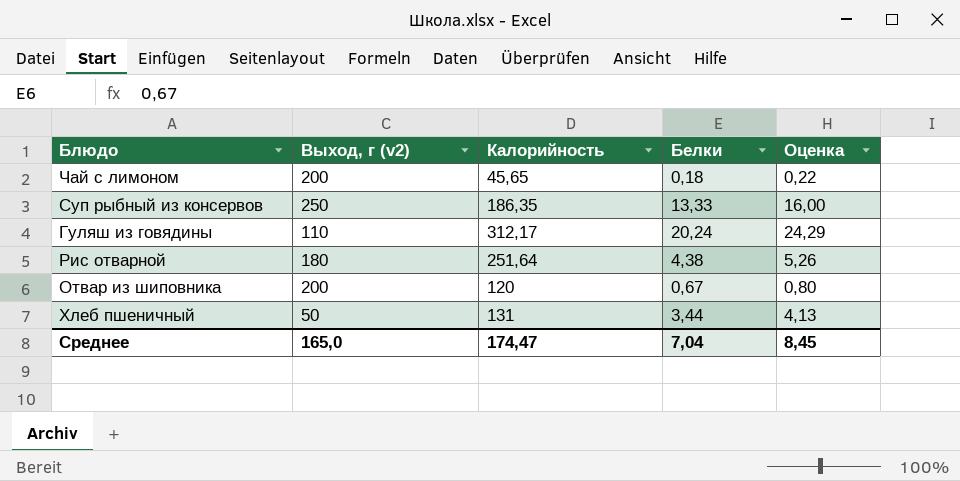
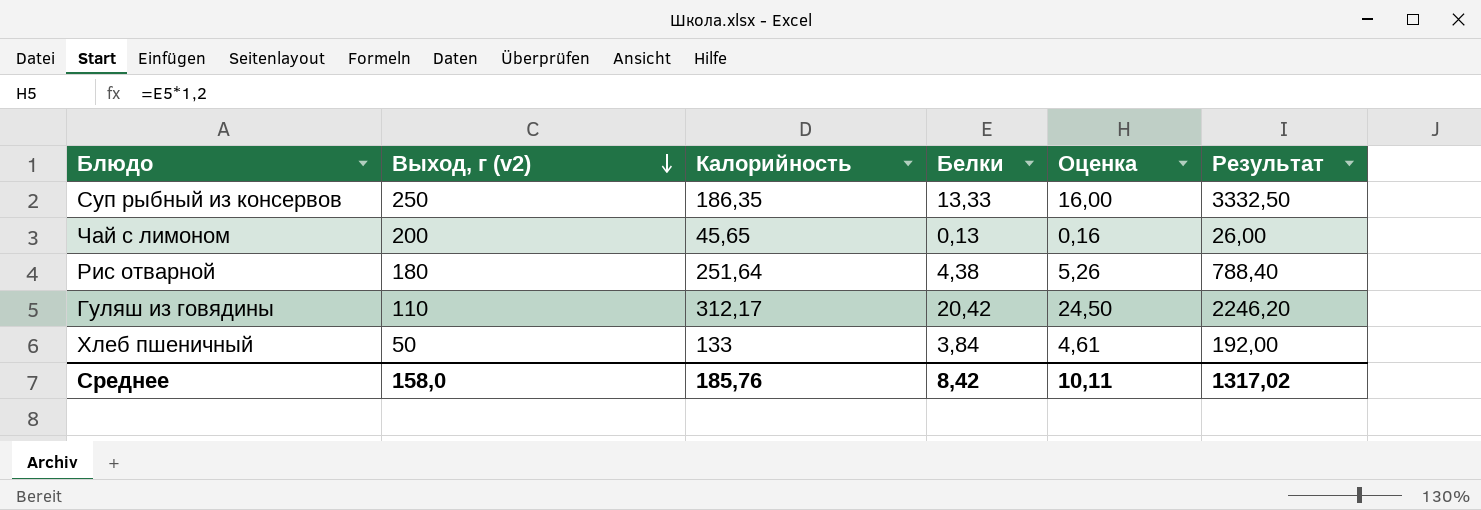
row order: none -> Выход, г (v2) descending
column Результат | formula: none -> [Выход, г (v2)] * [Белки]
row Отвар из шиповника: 200 | 120 | 0,67 | 0,80 -> none
Чай с лимоном | Белки: 0,18 -> 0,13
Чай с лимоном | Оценка: 0,22 -> 0,16
Гуляш из говядины | Белки: 20,24 -> 20,42
Гуляш из говядины | Оценка: 24,29 -> 24,50
Хлеб пшеничный | Калорийность: 131 -> 133
Хлеб пшеничный | Белки: 3,44 -> 3,84
Хлеб пшеничный | Оценка: 4,13 -> 4,61
Среднее | Выход, г (v2): 165,0 -> 158,0
Среднее | Калорийность: 174,47 -> 185,76
Среднее | Белки: 7,04 -> 8,42
Среднее | Оценка: 8,45 -> 10,11

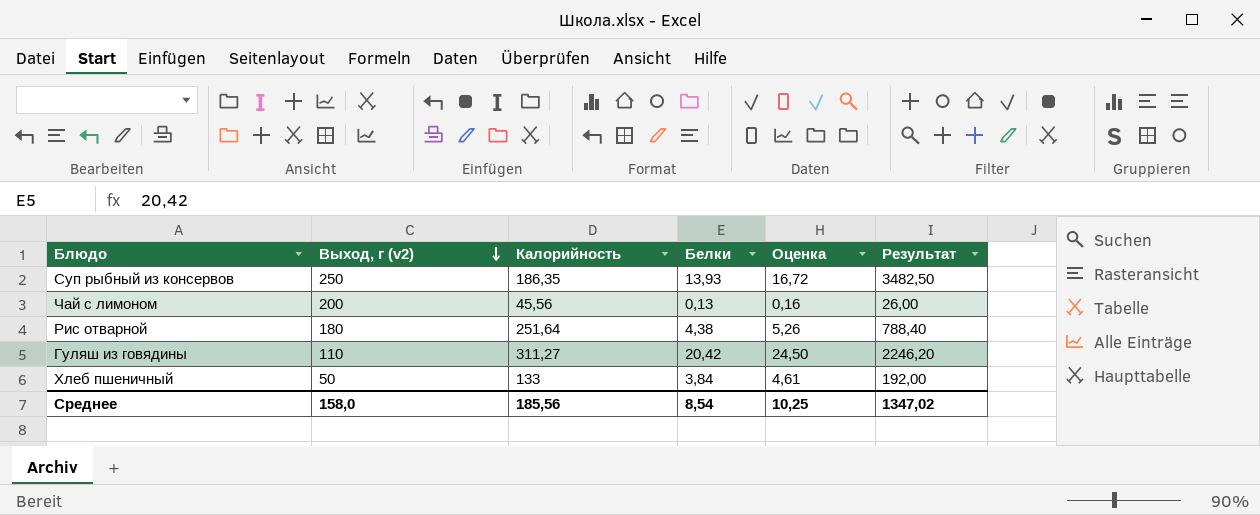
Суп рыбный из консервов | Белки: 13,33 -> 13,93
Суп рыбный из консервов | Оценка: 16,00 -> 16,72
Суп рыбный из консервов | Результат: 3332,50 -> 3482,50
Чай с лимоном | Калорийность: 45,65 -> 45,56
Гуляш из говядины | Калорийность: 312,17 -> 311,27
Среднее | Калорийность: 185,76 -> 185,56
Среднее | Белки: 8,42 -> 8,54
Среднее | Оценка: 10,11 -> 10,25
Среднее | Результат: 1317,02 -> 1347,02

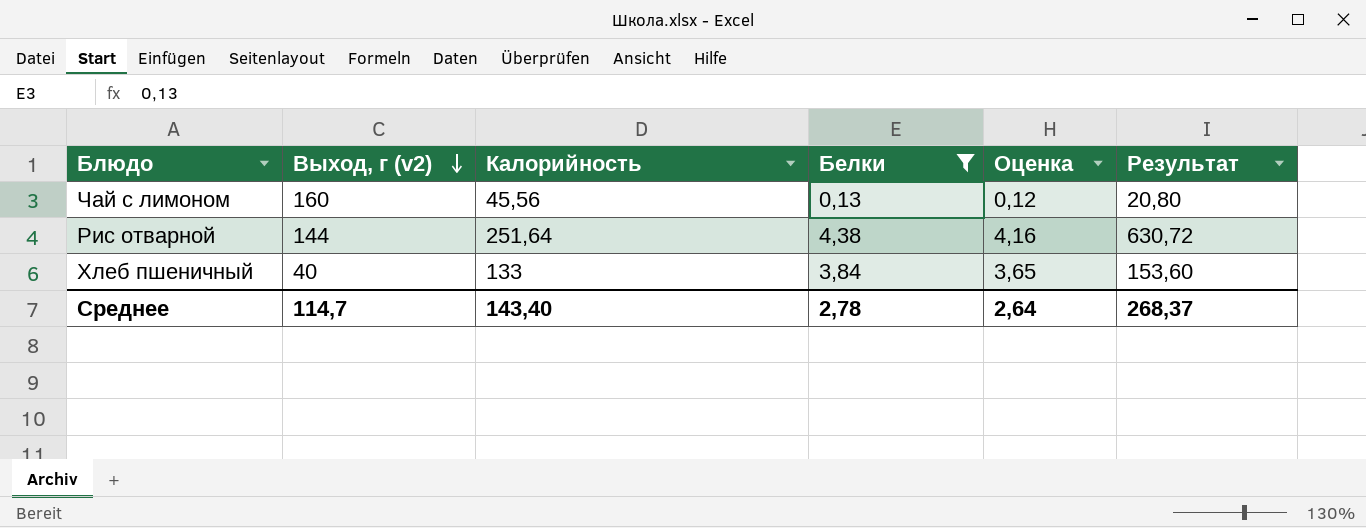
filter: none -> Белки <= 4,38
column Оценка | formula: [Белки] * 1,2 -> [Белки] * 0,95
Чай с лимоном | Выход, г (v2): 200 -> 160
Чай с лимоном | Результат: 26,00 -> 20,80
Рис отварной | Выход, г (v2): 180 -> 144
Рис отварной | Результат: 788,40 -> 630,72
Хлеб пшеничный | Выход, г (v2): 50 -> 40
Хлеб пшеничный | Результат: 192,00 -> 153,60
Среднее | Выход, г (v2): 158,0 -> 114,7
Среднее | Калорийность: 185,56 -> 143,40
Среднее | Белки: 8,54 -> 2,78
Среднее | Оценка: 10,25 -> 2,64
Среднее | Результат: 1347,02 -> 268,37

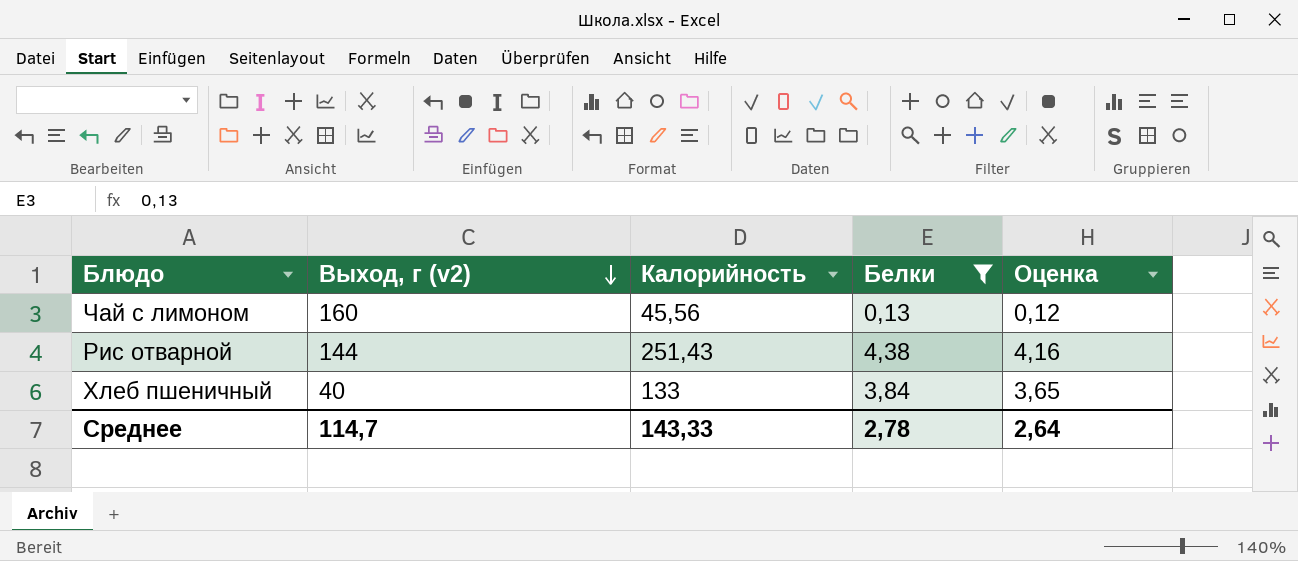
column Результат | formula: [Выход, г (v2)] * [Белки] -> none
Рис отварной | Калорийность: 251,64 -> 251,43
Среднее | Калорийность: 143,40 -> 143,33

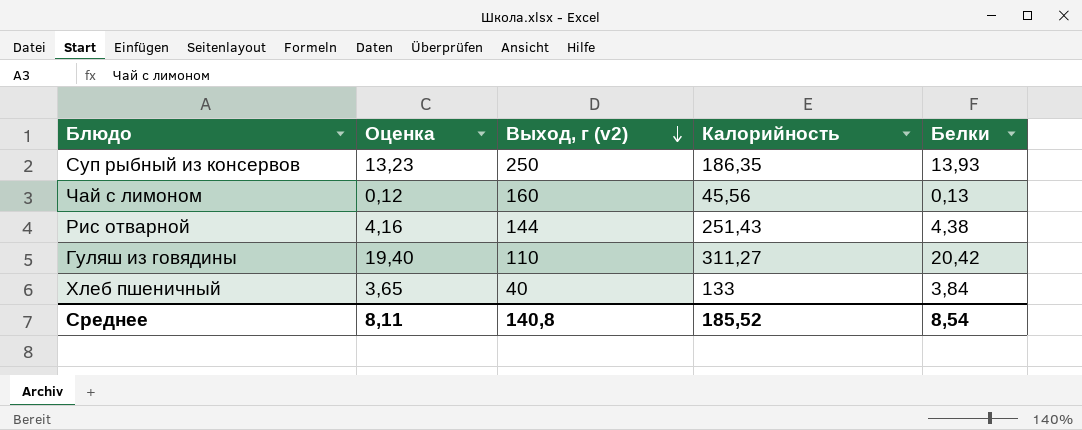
filter: Белки <= 4,38 -> none
column Оценка | position: 5 -> 2
Среднее | Оценка: 2,64 -> 8,11
Среднее | Выход, г (v2): 114,7 -> 140,8
Среднее | Калорийность: 143,33 -> 185,52
Среднее | Белки: 2,78 -> 8,54

